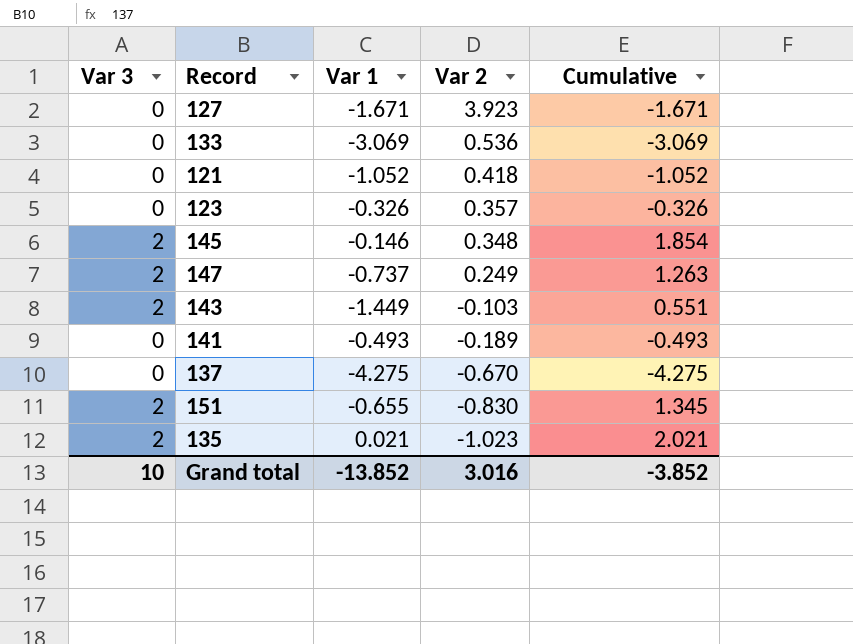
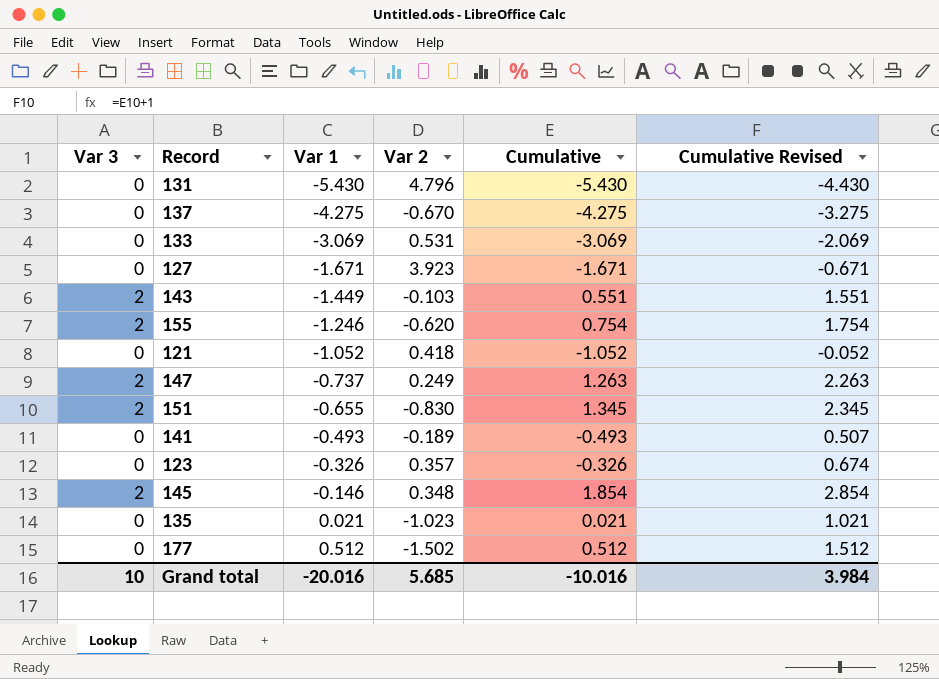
row order: Var 2 descending -> Var 1 ascending
column Cumulative Revised | formula: none -> [Cumulative] + 1
row 131: none -> 0 | -5.430 | 4.796 | -5.430 | -4.430
133 | Var 2: 0.536 -> 0.531
row 155: none -> 2 | -1.246 | -0.620 | 0.754 | 1.754
135 | Var 3: 2 -> 0
135 | Cumulative: 2.021 -> 0.021
row 177: none -> 0 | 0.512 | -1.502 | 0.512 | 1.512
Grand total | Var 1: -13.852 -> -20.016
Grand total | Var 2: 3.016 -> 5.685
Grand total | Cumulative: -3.852 -> -10.016

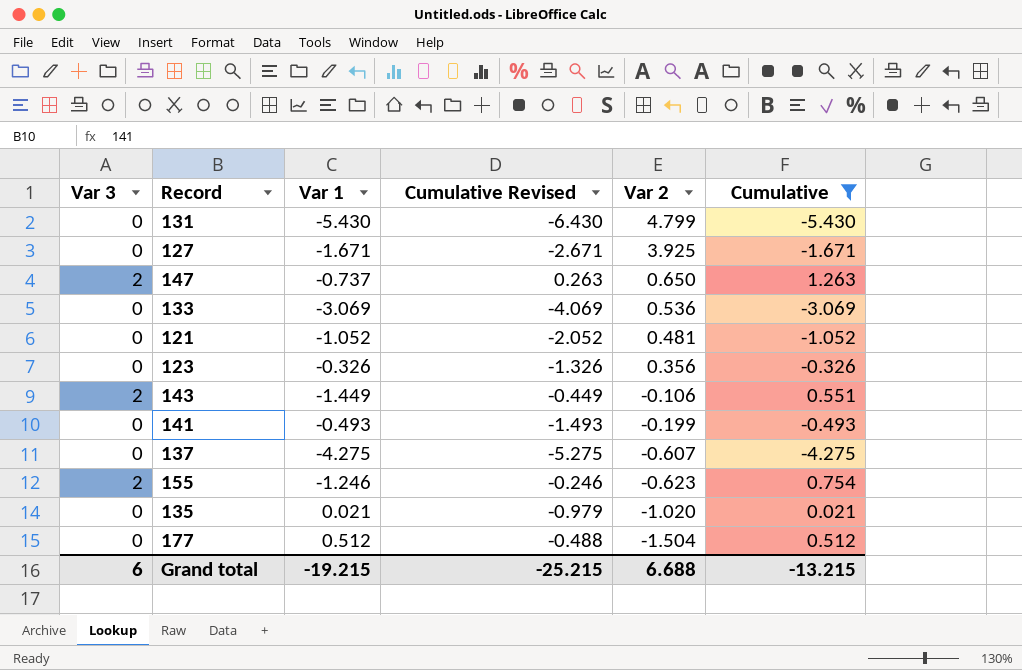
filter: none -> Cumulative <= 1.263
row order: Var 1 ascending -> Var 2 descending
column Cumulative Revised | formula: [Cumulative] + 1 -> [Cumulative] - 1
column Cumulative Revised | position: 6 -> 4
131 | Var 2: 4.796 -> 4.799
127 | Var 2: 3.923 -> 3.925
147 | Var 2: 0.249 -> 0.650
133 | Var 2: 0.531 -> 0.536
121 | Var 2: 0.418 -> 0.481
123 | Var 2: 0.357 -> 0.356
143 | Var 2: -0.103 -> -0.106
141 | Var 2: -0.189 -> -0.199
137 | Var 2: -0.670 -> -0.607
155 | Var 2: -0.620 -> -0.623
135 | Var 2: -1.023 -> -1.020
177 | Var 2: -1.502 -> -1.504
Grand total | Var 3: 10 -> 6
Grand total | Var 1: -20.016 -> -19.215
Grand total | Cumulative Revised: 3.984 -> -25.215
Grand total | Var 2: 5.685 -> 6.688
Grand total | Cumulative: -10.016 -> -13.215

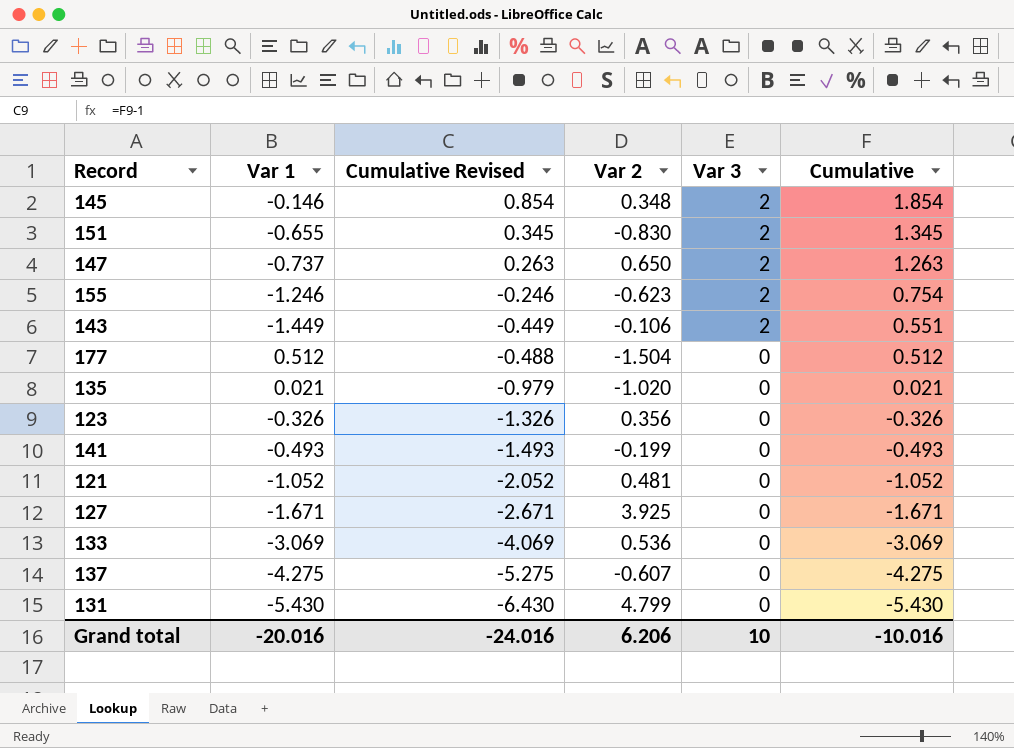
filter: Cumulative <= 1.263 -> none
row order: Var 2 descending -> Cumulative Revised descending
column Var 3 | position: 1 -> 5
Grand total | Var 1: -19.215 -> -20.016
Grand total | Cumulative Revised: -25.215 -> -24.016
Grand total | Var 2: 6.688 -> 6.206
Grand total | Var 3: 6 -> 10
Grand total | Cumulative: -13.215 -> -10.016

